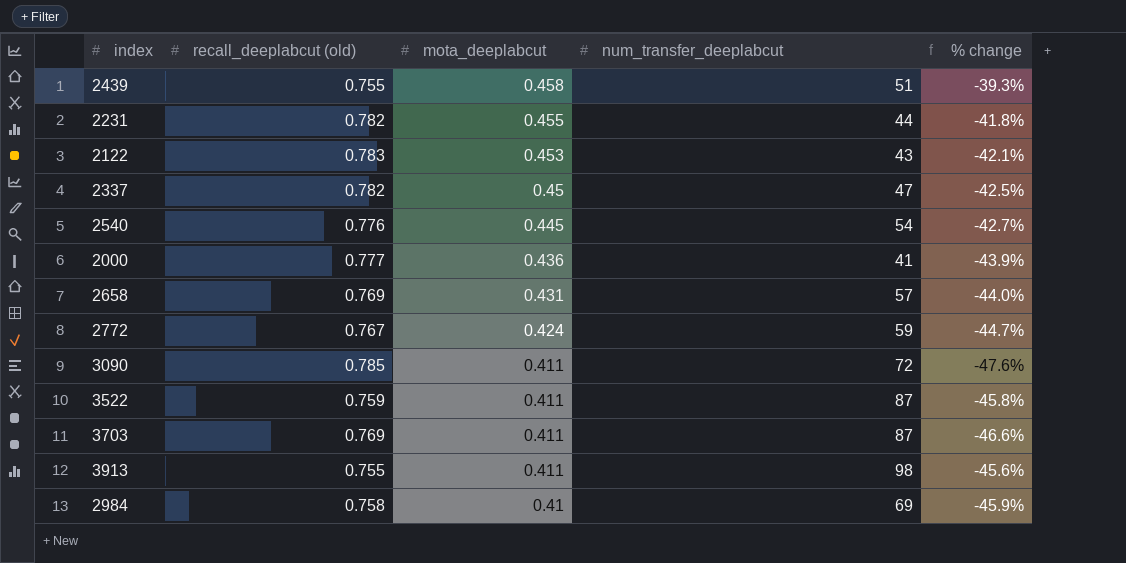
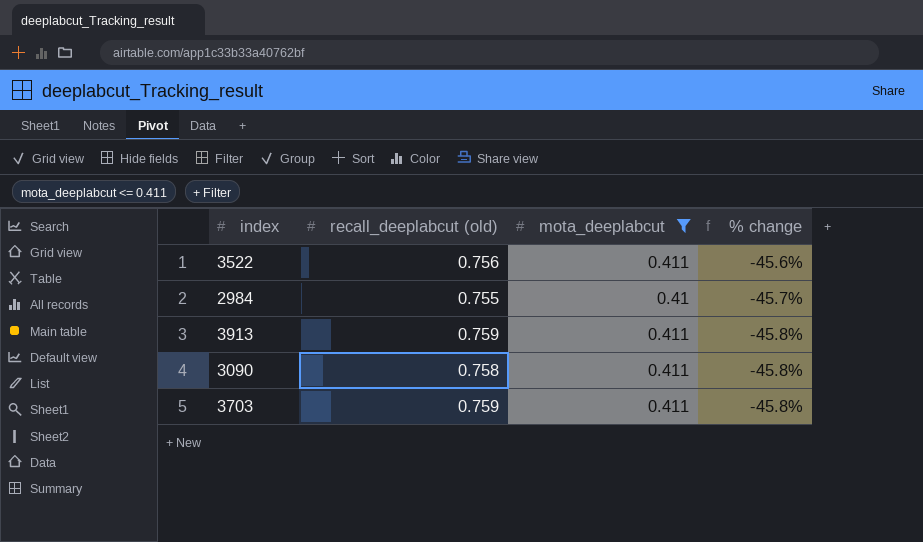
filter: none -> mota_deeplabcut <= 0.411
row order: mota_deeplabcut descending -> % change descending
column num_transfer_deeplabcut | position: 4 -> none
3522 | recall_deeplabcut (old): 0.759 -> 0.756
3522 | % change: -45.8% -> -45.6%
2984 | recall_deeplabcut (old): 0.758 -> 0.755
2984 | % change: -45.9% -> -45.7%
3913 | recall_deeplabcut (old): 0.755 -> 0.759
3913 | % change: -45.6% -> -45.8%
3090 | recall_deeplabcut (old): 0.785 -> 0.758
3090 | % change: -47.6% -> -45.8%
3703 | recall_deeplabcut (old): 0.769 -> 0.759
3703 | % change: -46.6% -> -45.8%

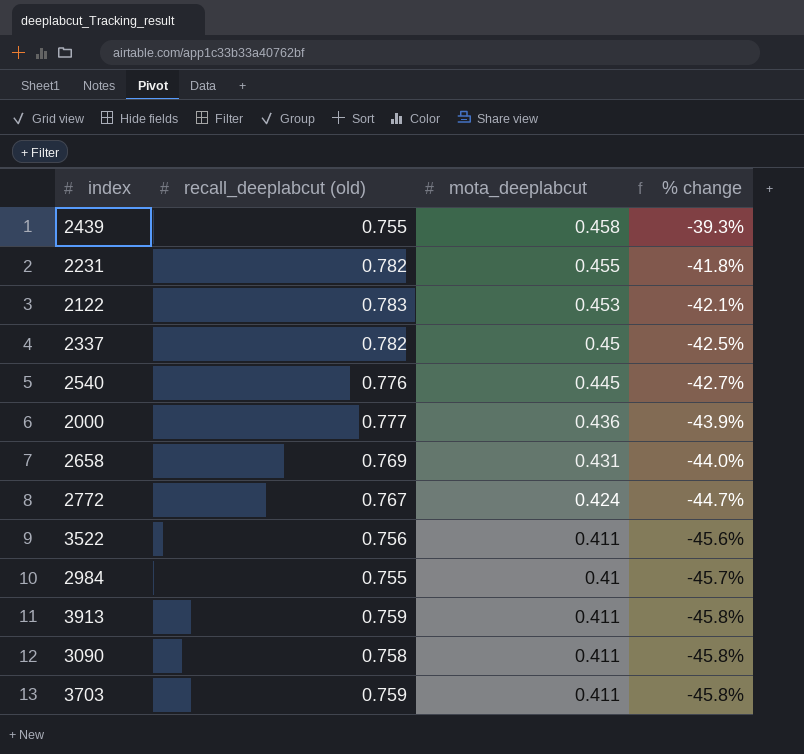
filter: mota_deeplabcut <= 0.411 -> none

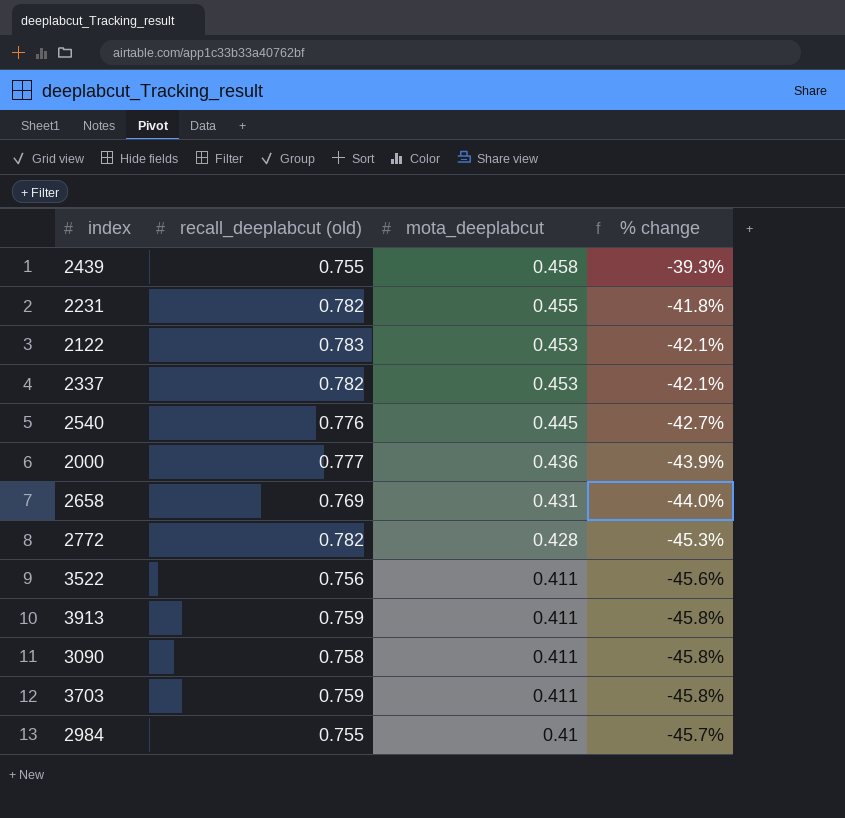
row order: % change descending -> mota_deeplabcut descending
2337 | mota_deeplabcut: 0.45 -> 0.453
2337 | % change: -42.5% -> -42.1%
2772 | recall_deeplabcut (old): 0.767 -> 0.782
2772 | mota_deeplabcut: 0.424 -> 0.428
2772 | % change: -44.7% -> -45.3%

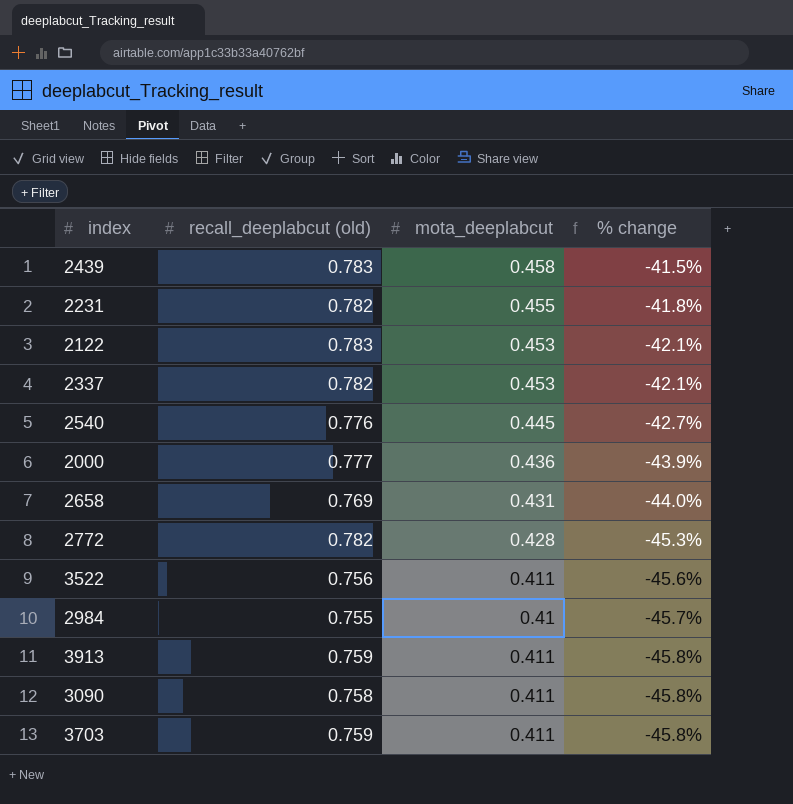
row order: mota_deeplabcut descending -> % change descending
2439 | recall_deeplabcut (old): 0.755 -> 0.783
2439 | % change: -39.3% -> -41.5%

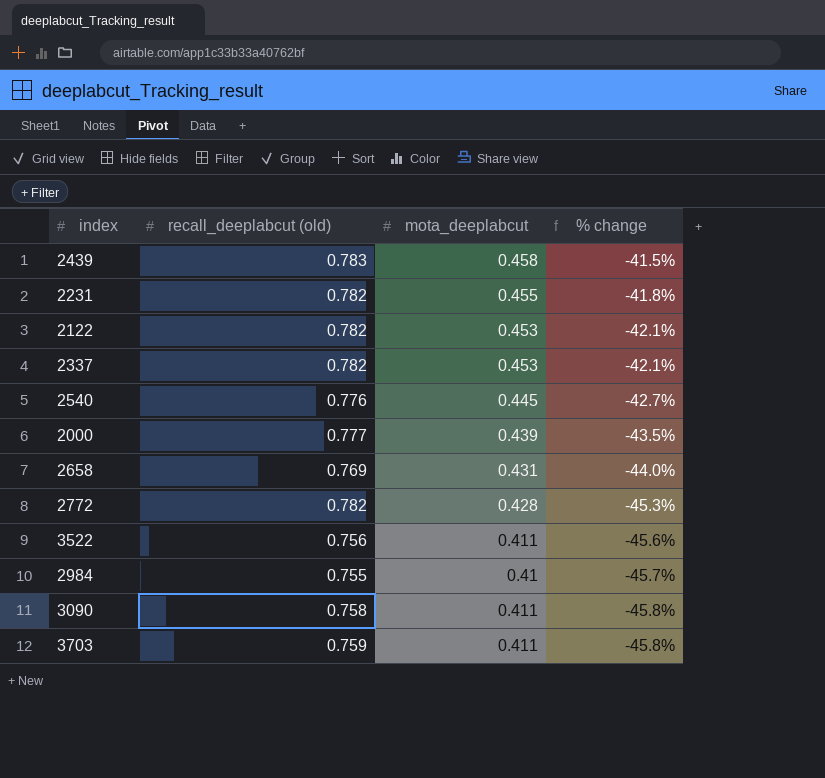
row 3913: 0.759 | 0.411 | -45.8% -> none
2122 | recall_deeplabcut (old): 0.783 -> 0.782
2000 | mota_deeplabcut: 0.436 -> 0.439
2000 | % change: -43.9% -> -43.5%

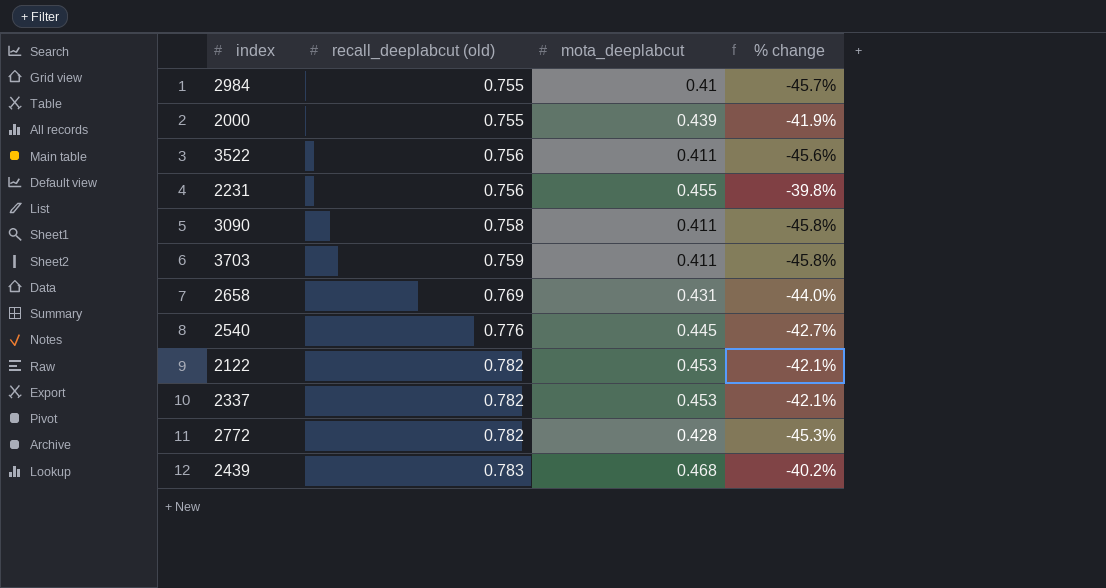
row order: % change descending -> recall_deeplabcut (old) ascending
2000 | recall_deeplabcut (old): 0.777 -> 0.755
2000 | % change: -43.5% -> -41.9%
2231 | recall_deeplabcut (old): 0.782 -> 0.756
2231 | % change: -41.8% -> -39.8%
2439 | mota_deeplabcut: 0.458 -> 0.468
2439 | % change: -41.5% -> -40.2%

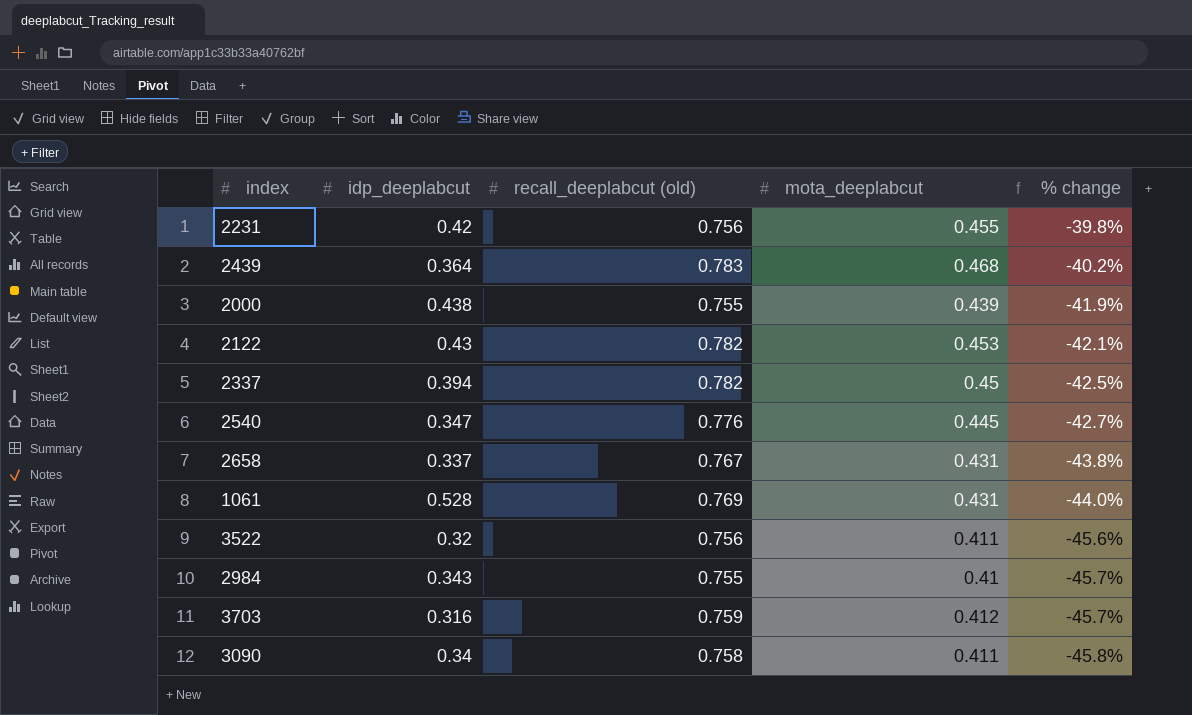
row order: recall_deeplabcut (old) ascending -> % change descending
column idp_deeplabcut | position: none -> 2
row 2772: 0.782 | 0.428 | -45.3% -> none
2337 | mota_deeplabcut: 0.453 -> 0.45
2337 | % change: -42.1% -> -42.5%
2658 | recall_deeplabcut (old): 0.769 -> 0.767
2658 | % change: -44.0% -> -43.8%
row 1061: none -> 0.528 | 0.769 | 0.431 | -44.0%
3703 | mota_deeplabcut: 0.411 -> 0.412
3703 | % change: -45.8% -> -45.7%

